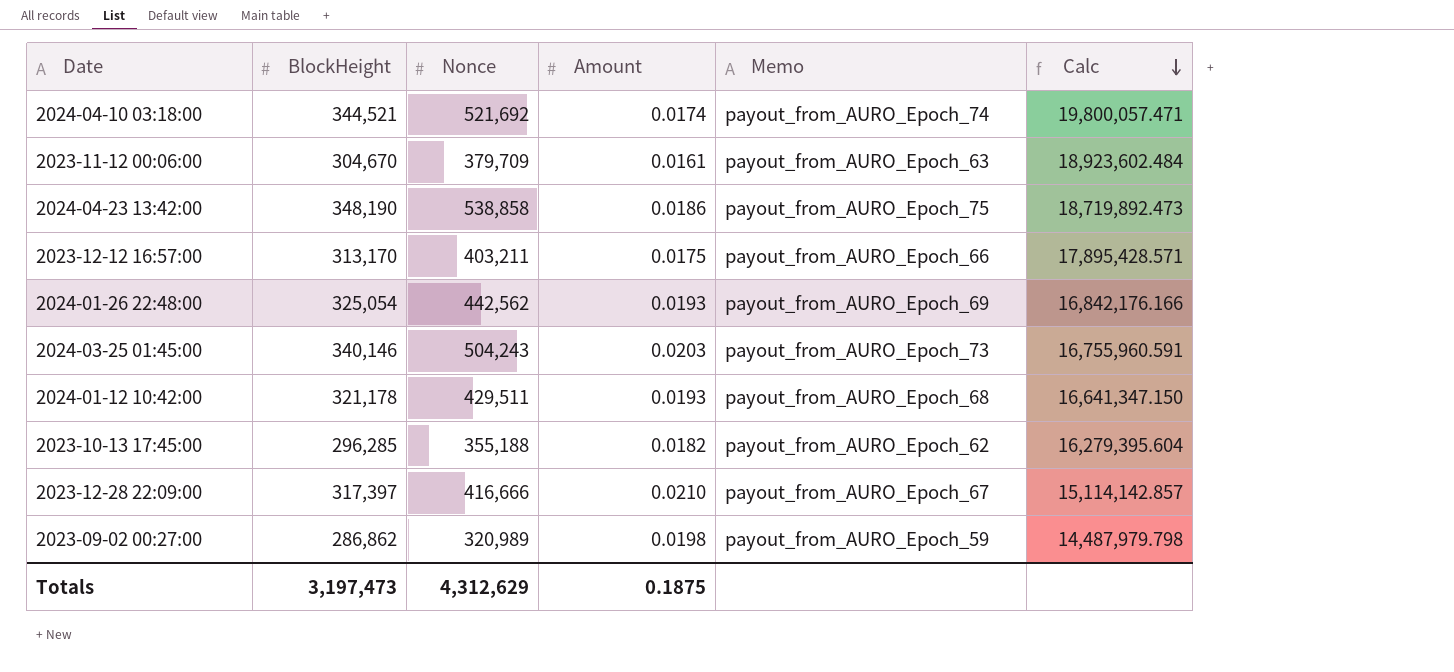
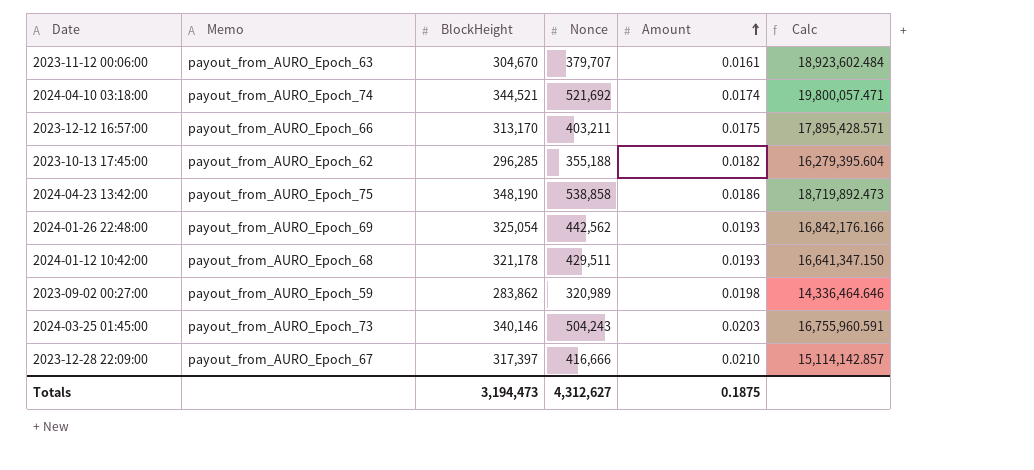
row order: Calc descending -> Amount ascending
column Memo | position: 5 -> 2
2023-11-12 00:06:00 | Nonce: 379,709 -> 379,707
2023-09-02 00:27:00 | BlockHeight: 286,862 -> 283,862
2023-09-02 00:27:00 | Calc: 14,487,979.798 -> 14,336,464.646
Totals | BlockHeight: 3,197,473 -> 3,194,473
Totals | Nonce: 4,312,629 -> 4,312,627

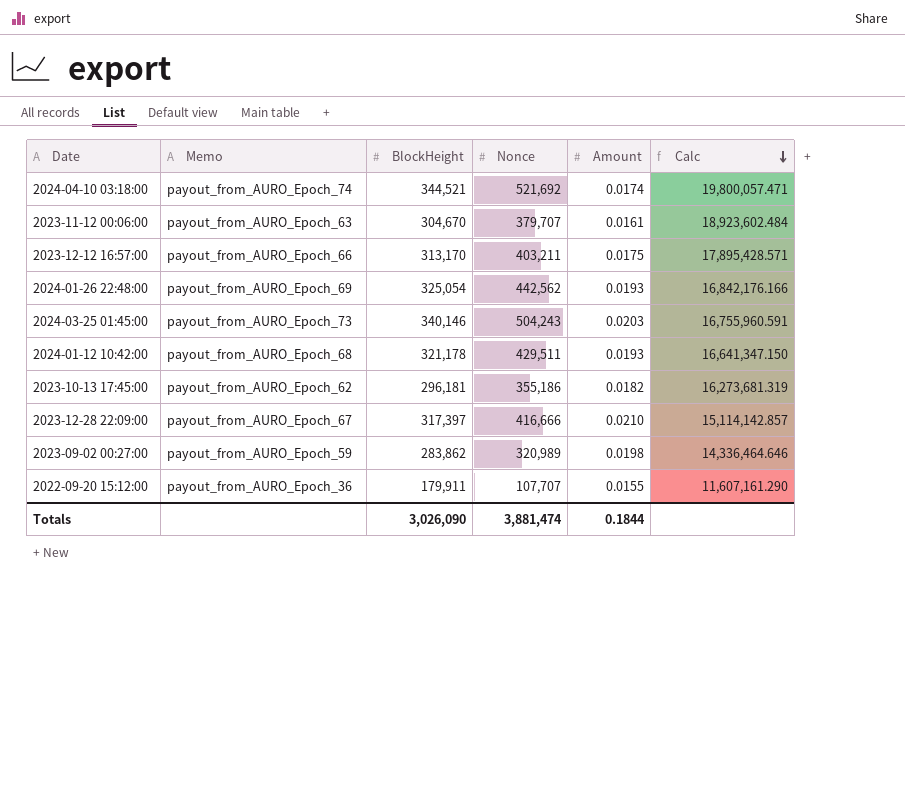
row order: Amount ascending -> Calc descending
row 2024-04-23 13:42:00: payout_from_AURO_Epoch_75 | 348,190 | 538,858 | 0.0186 | 18,719,892.473 -> none
2023-10-13 17:45:00 | BlockHeight: 296,285 -> 296,181
2023-10-13 17:45:00 | Nonce: 355,188 -> 355,186
2023-10-13 17:45:00 | Calc: 16,279,395.604 -> 16,273,681.319
row 2022-09-20 15:12:00: none -> payout_from_AURO_Epoch_36 | 179,911 | 107,707 | 0.0155 | 11,607,161.290
Totals | BlockHeight: 3,194,473 -> 3,026,090
Totals | Nonce: 4,312,627 -> 3,881,474
Totals | Amount: 0.1875 -> 0.1844

